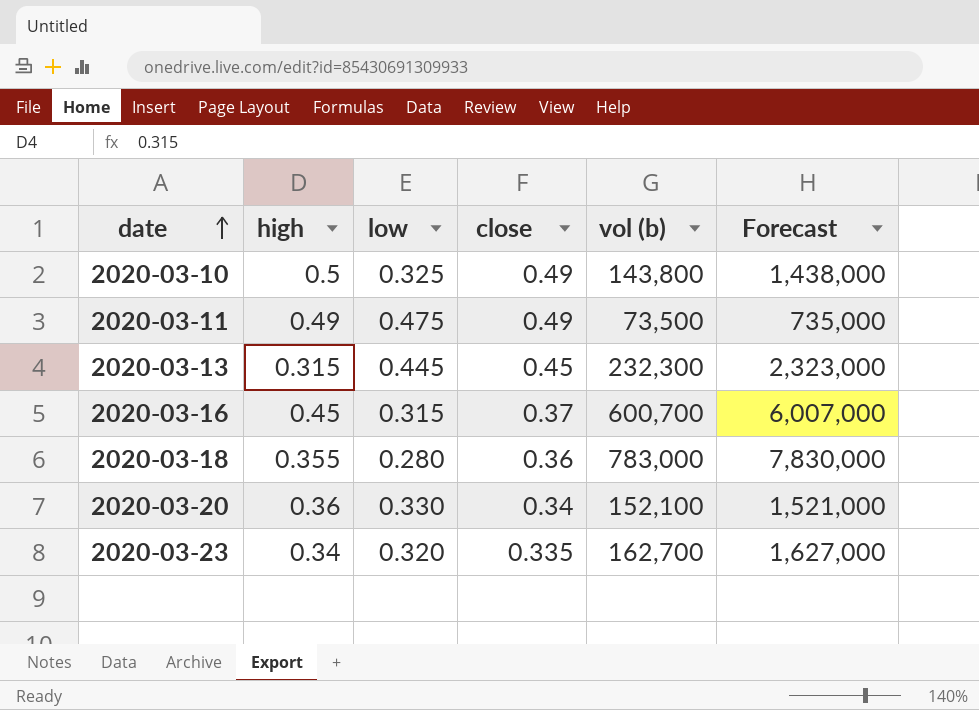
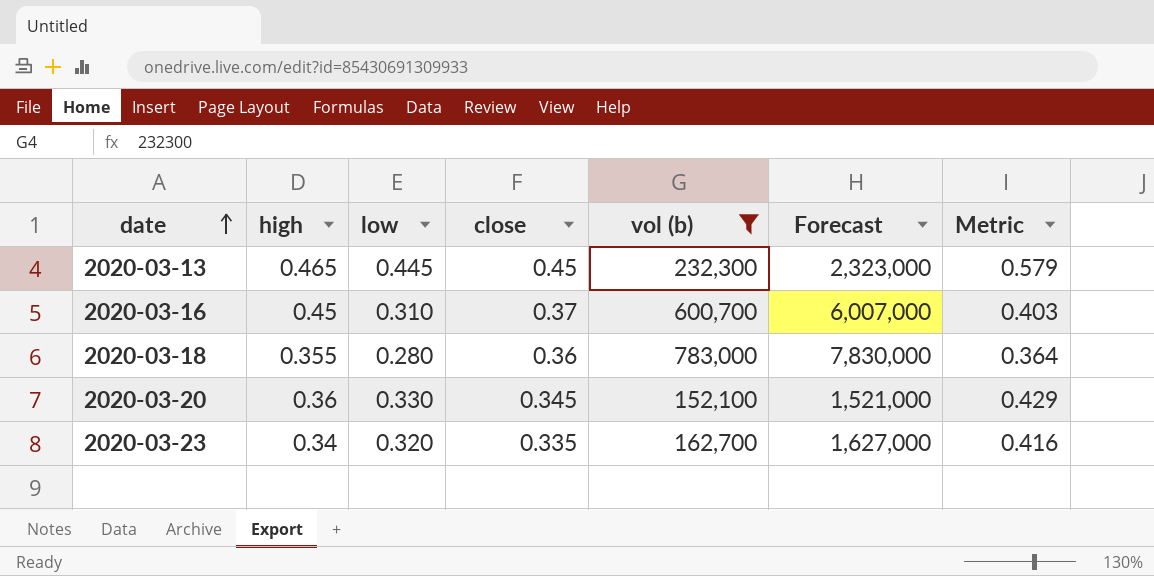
filter: none -> vol (b) >= 152,100
column Metric | formula: none -> [low] * 1.3
2020-03-13 | high: 0.315 -> 0.465
2020-03-16 | low: 0.315 -> 0.310
2020-03-20 | close: 0.34 -> 0.345

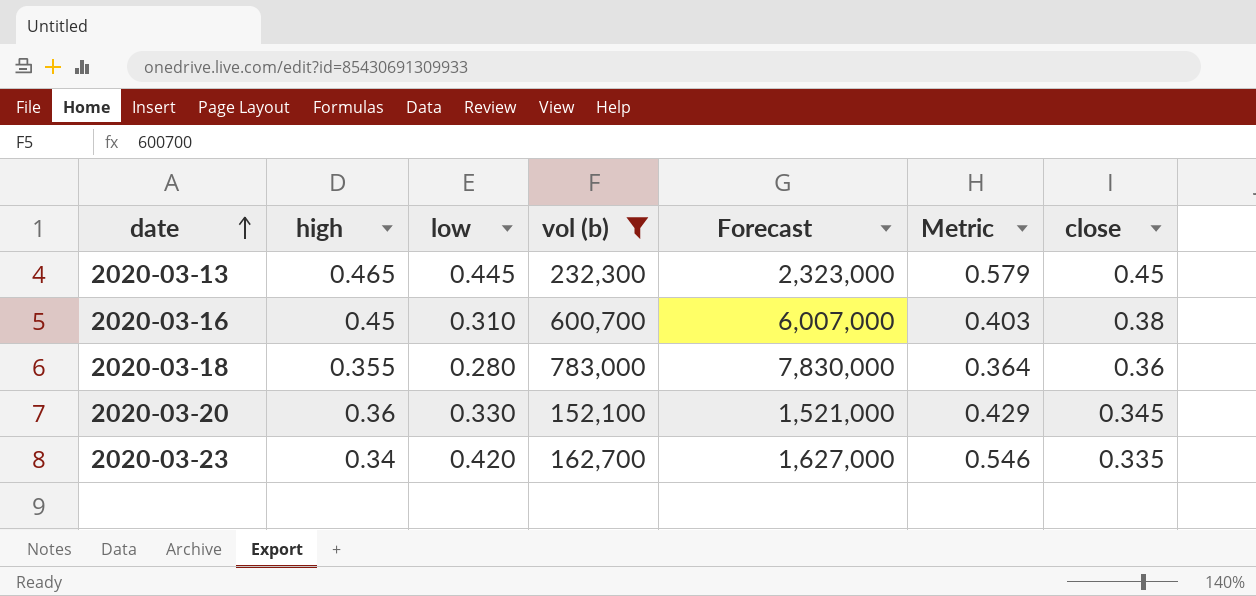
column close | position: 4 -> 7
2020-03-16 | close: 0.37 -> 0.38
2020-03-23 | low: 0.320 -> 0.420
2020-03-23 | Metric: 0.416 -> 0.546

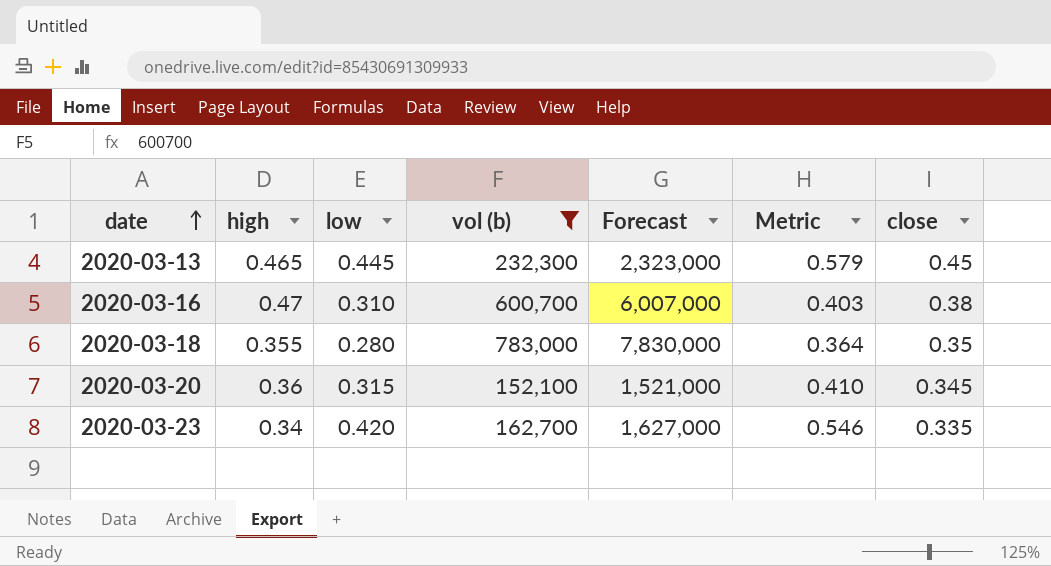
2020-03-16 | high: 0.45 -> 0.47
2020-03-18 | close: 0.36 -> 0.35
2020-03-20 | low: 0.330 -> 0.315
2020-03-20 | Metric: 0.429 -> 0.410

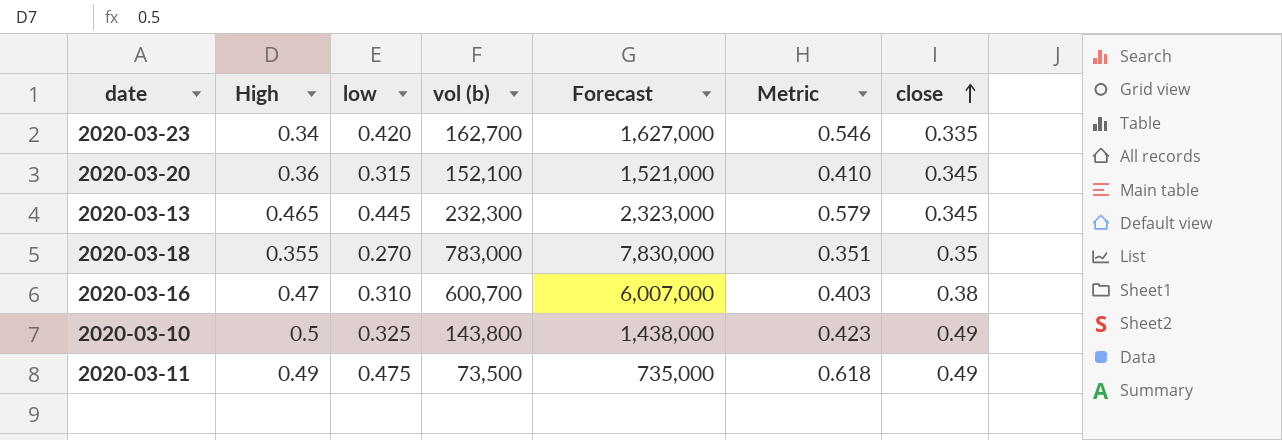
filter: vol (b) >= 152,100 -> none
row order: date ascending -> close ascending
column name: high -> High
2020-03-13 | close: 0.45 -> 0.345
2020-03-18 | low: 0.280 -> 0.270
2020-03-18 | Metric: 0.364 -> 0.351

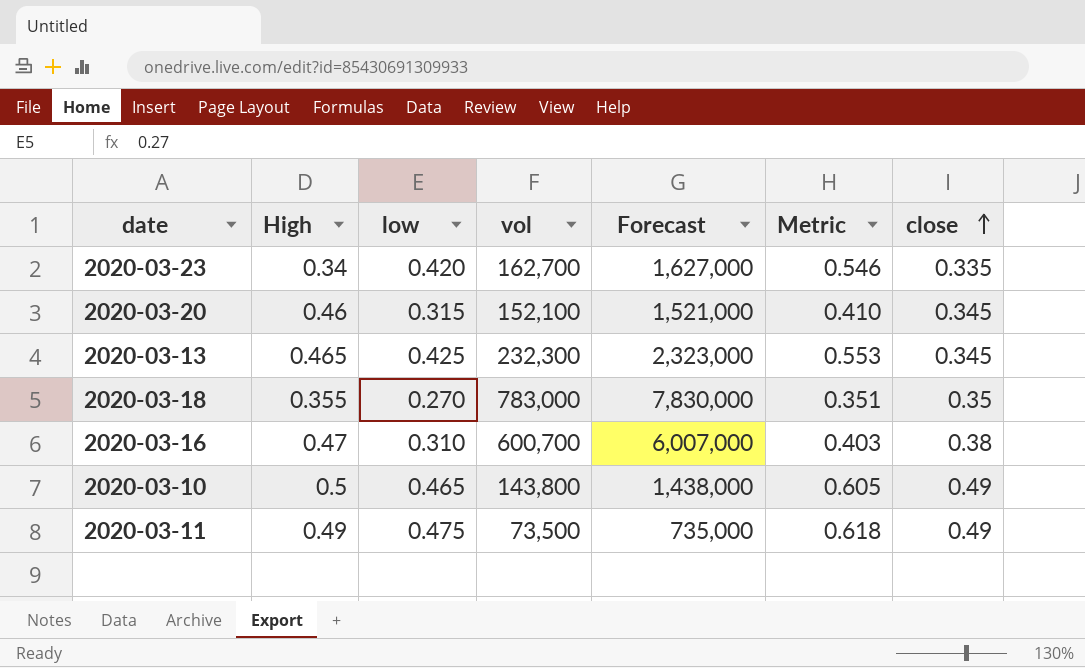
column name: vol (b) -> vol
2020-03-20 | High: 0.36 -> 0.46
2020-03-13 | low: 0.445 -> 0.425
2020-03-13 | Metric: 0.579 -> 0.553
2020-03-10 | low: 0.325 -> 0.465
2020-03-10 | Metric: 0.423 -> 0.605

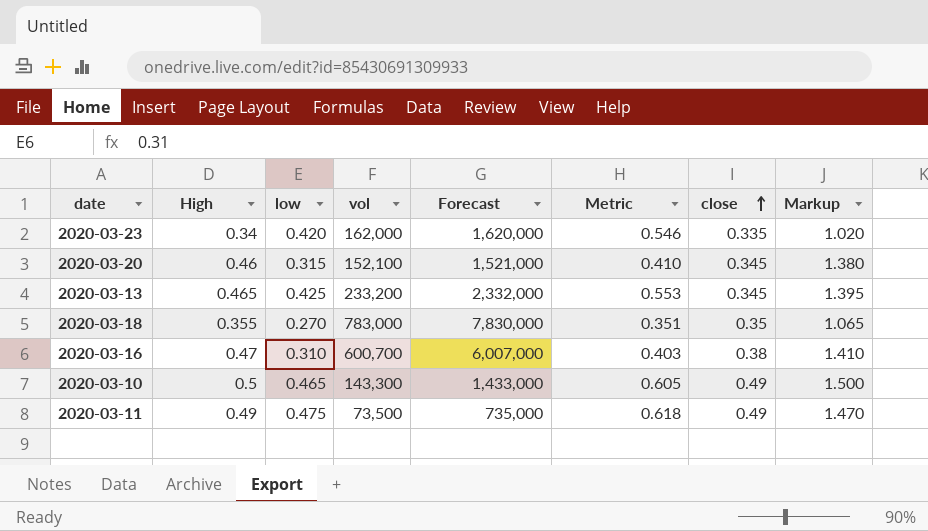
column Markup | formula: none -> [High] * 3
2020-03-23 | vol: 162,700 -> 162,000
2020-03-23 | Forecast: 1,627,000 -> 1,620,000
2020-03-13 | vol: 232,300 -> 233,200
2020-03-13 | Forecast: 2,323,000 -> 2,332,000
2020-03-10 | vol: 143,800 -> 143,300
2020-03-10 | Forecast: 1,438,000 -> 1,433,000

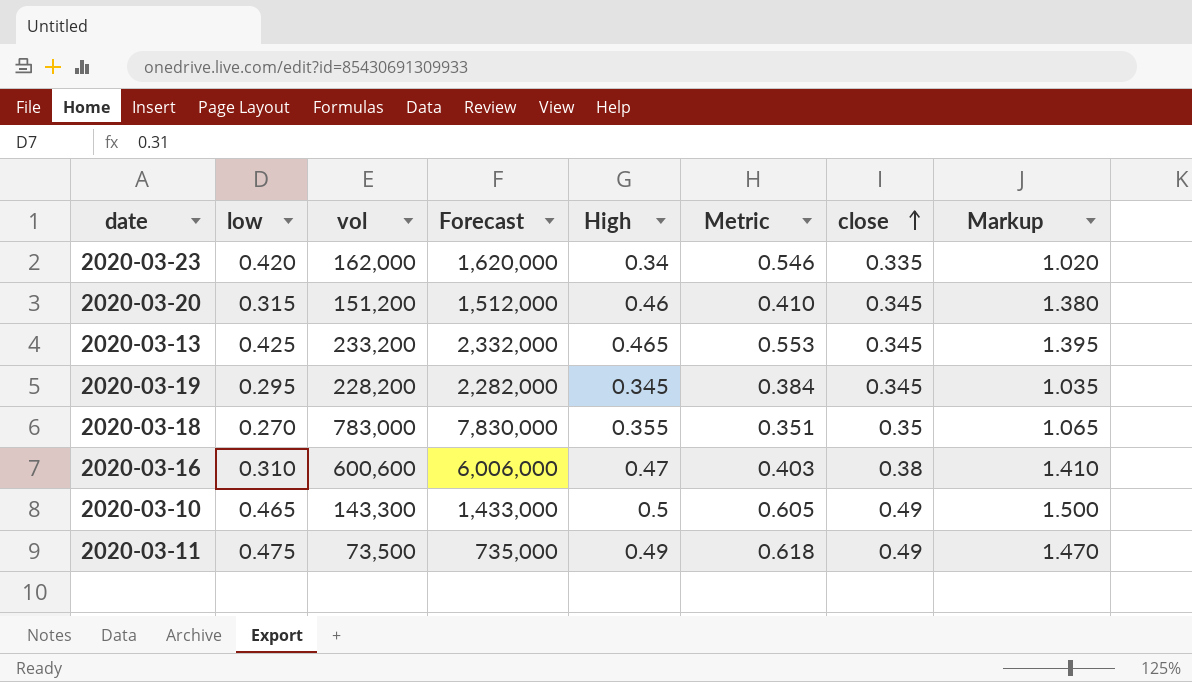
column High | position: 2 -> 5
2020-03-20 | vol: 152,100 -> 151,200
2020-03-20 | Forecast: 1,521,000 -> 1,512,000
row 2020-03-19: none -> 0.295 | 228,200 | 2,282,000 | 0.345 | 0.384 | 0.345 | 1.035
2020-03-16 | vol: 600,700 -> 600,600
2020-03-16 | Forecast: 6,007,000 -> 6,006,000

